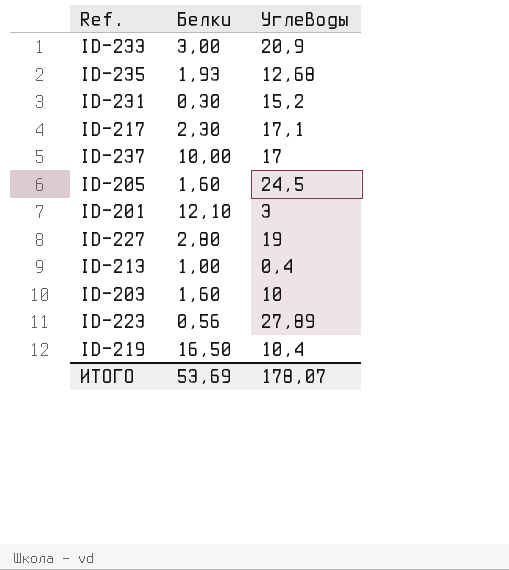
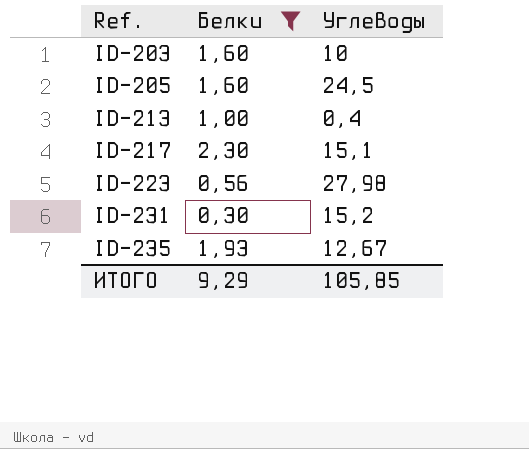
filter: none -> Белки <= 2,30
row order: none -> Ref. ascending
ID-217 | Углеводы: 17,1 -> 15,1
ID-223 | Углеводы: 27,89 -> 27,98
ID-235 | Углеводы: 12,68 -> 12,67
ИТОГО | Белки: 53,69 -> 9,29
ИТОГО | Углеводы: 178,07 -> 105,85

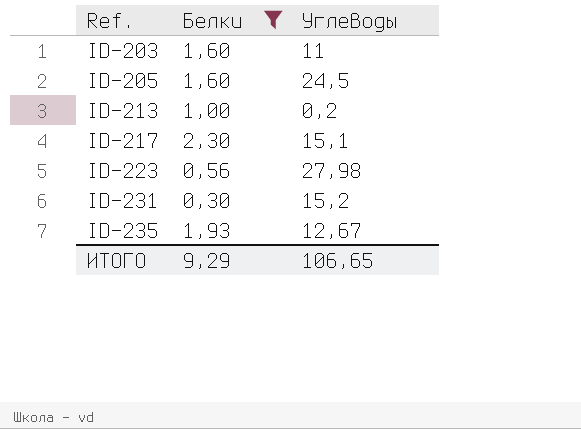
ID-203 | Углеводы: 10 -> 11
ID-213 | Углеводы: 0,4 -> 0,2
ИТОГО | Углеводы: 105,85 -> 106,65

